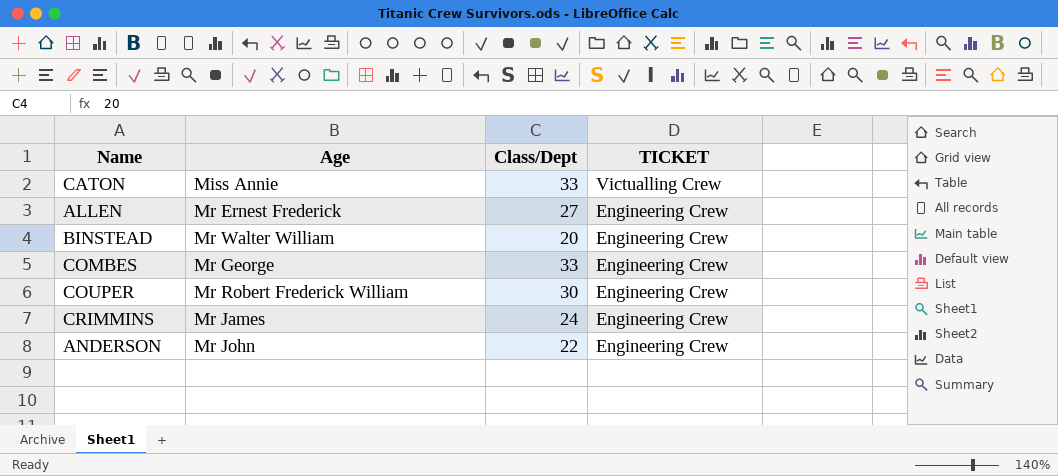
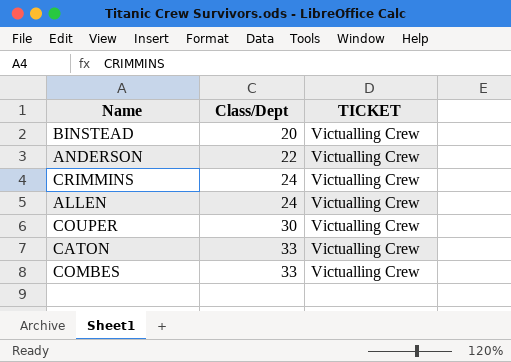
row order: TICKET descending -> Class/Dept ascending
column Age | position: 2 -> none
BINSTEAD | TICKET: Engineering Crew -> Victualling Crew
ANDERSON | TICKET: Engineering Crew -> Victualling Crew
CRIMMINS | TICKET: Engineering Crew -> Victualling Crew
ALLEN | Class/Dept: 27 -> 24
ALLEN | TICKET: Engineering Crew -> Victualling Crew
COUPER | TICKET: Engineering Crew -> Victualling Crew
COMBES | TICKET: Engineering Crew -> Victualling Crew

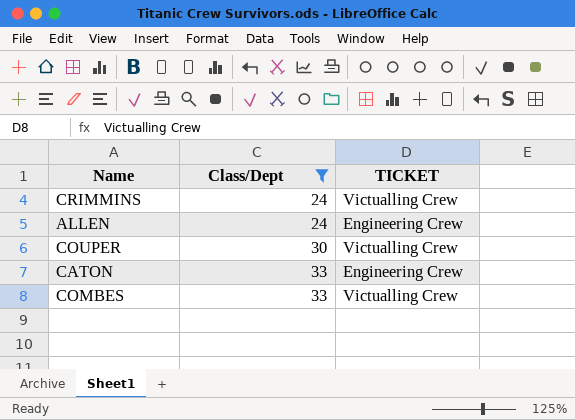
filter: none -> Class/Dept >= 24
ALLEN | TICKET: Victualling Crew -> Engineering Crew
CATON | TICKET: Victualling Crew -> Engineering Crew

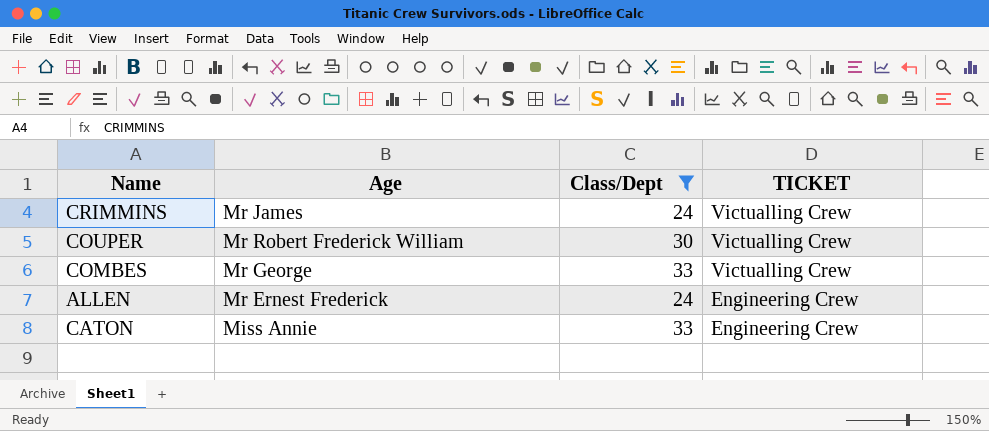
row order: Class/Dept ascending -> TICKET descending
column Age | position: none -> 2

